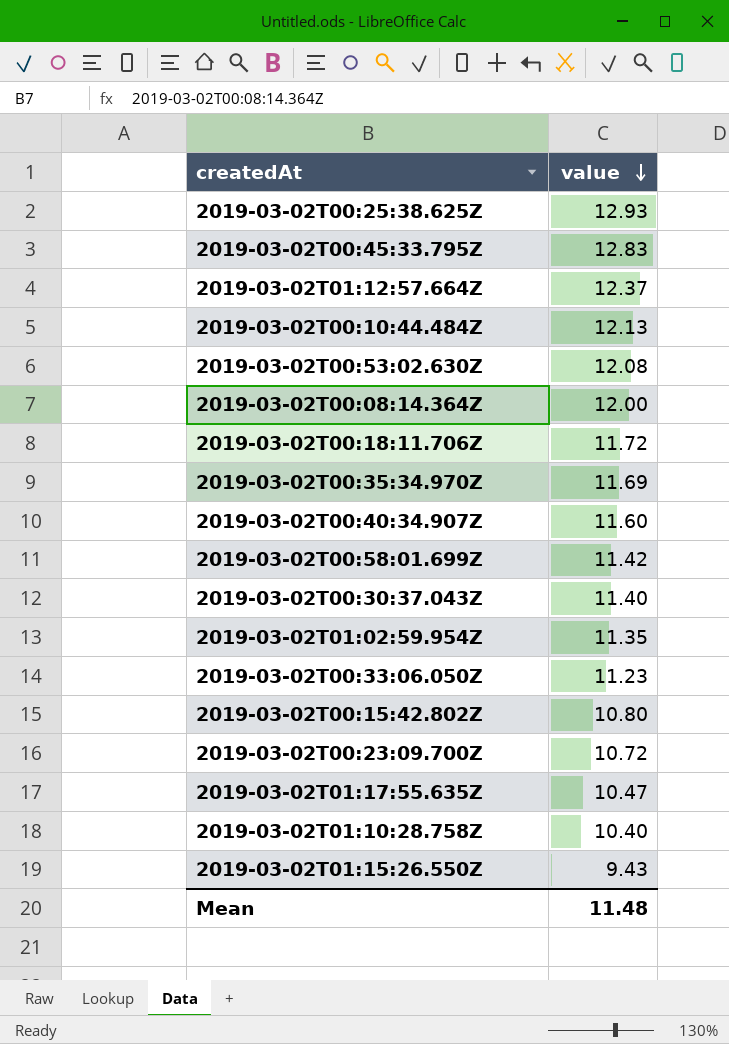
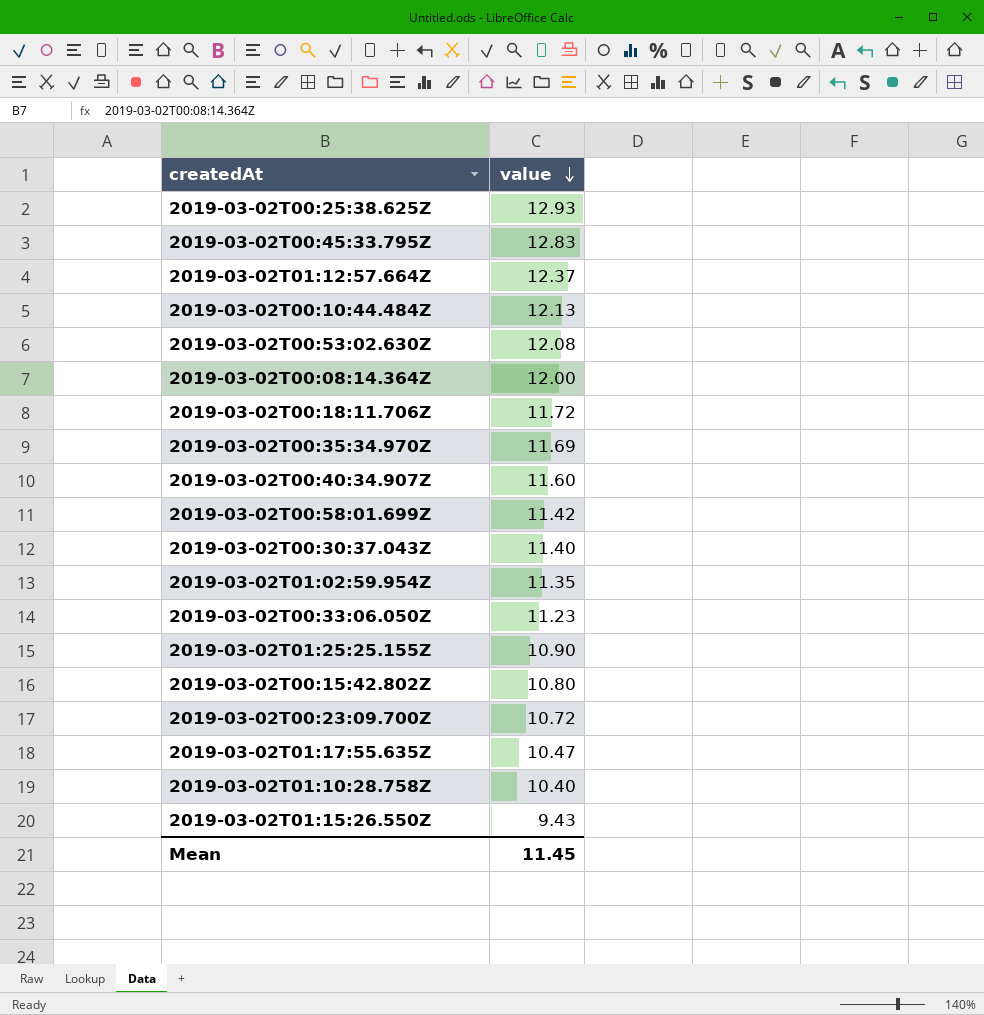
row 2019-03-02T01:25:25.155Z: none -> 10.90
Mean | value: 11.48 -> 11.45

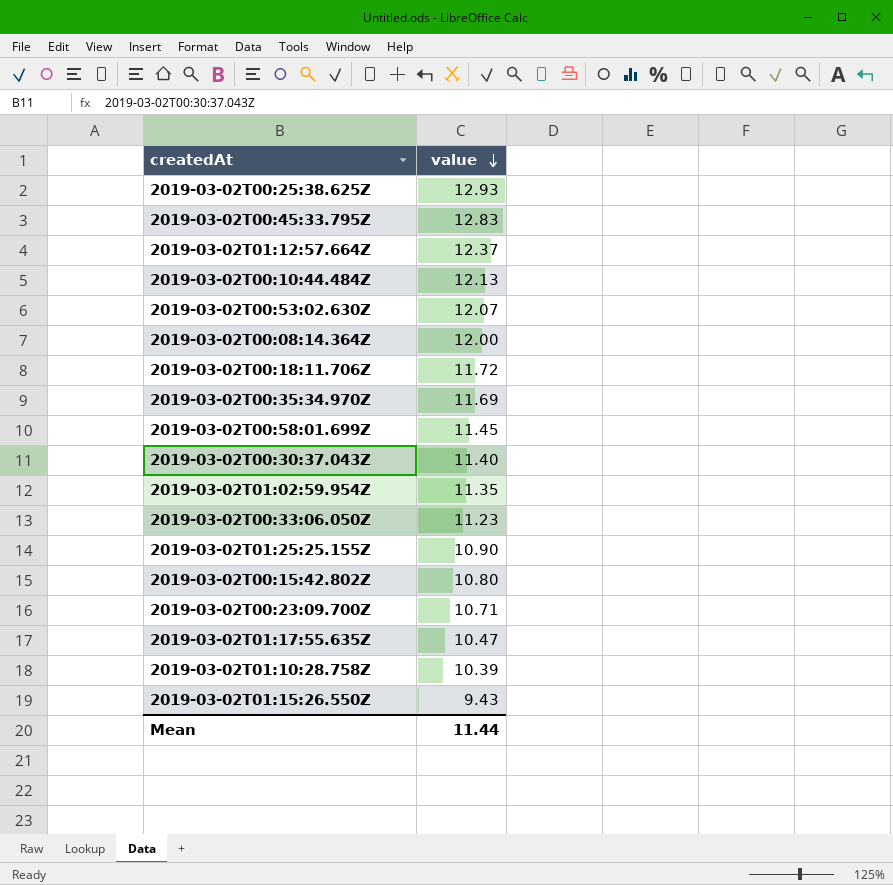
row 2019-03-02T00:40:34.907Z: 11.60 -> none
2019-03-02T00:53:02.630Z | value: 12.08 -> 12.07
2019-03-02T00:58:01.699Z | value: 11.42 -> 11.45
2019-03-02T00:23:09.700Z | value: 10.72 -> 10.71
2019-03-02T01:10:28.758Z | value: 10.40 -> 10.39
Mean | value: 11.45 -> 11.44

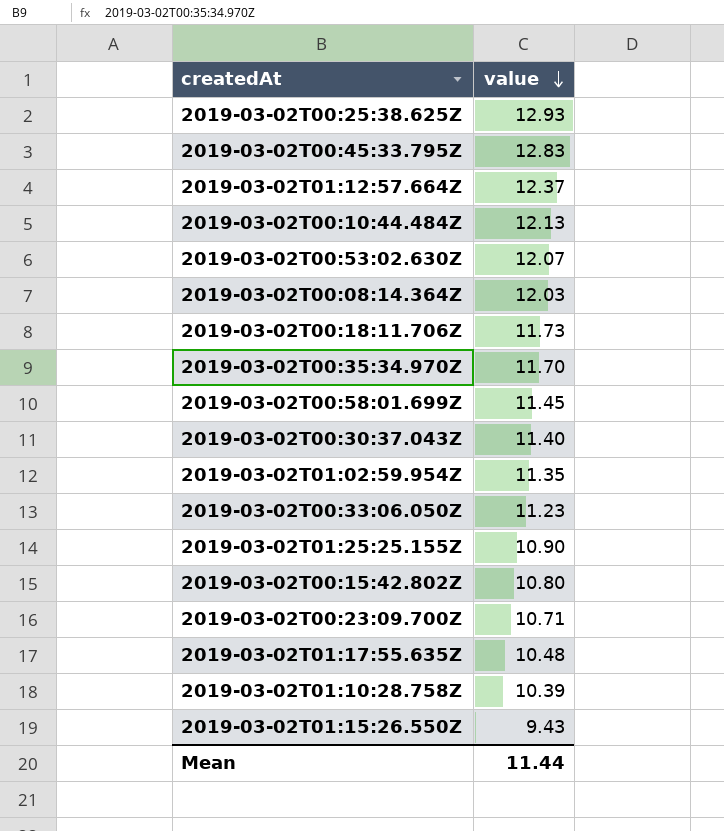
2019-03-02T00:08:14.364Z | value: 12.00 -> 12.03
2019-03-02T00:18:11.706Z | value: 11.72 -> 11.73
2019-03-02T00:35:34.970Z | value: 11.69 -> 11.70
2019-03-02T01:17:55.635Z | value: 10.47 -> 10.48

